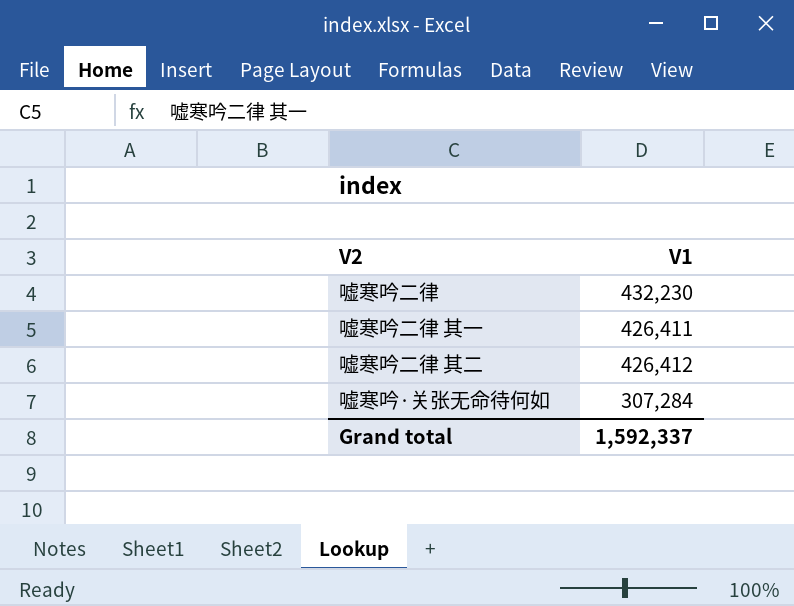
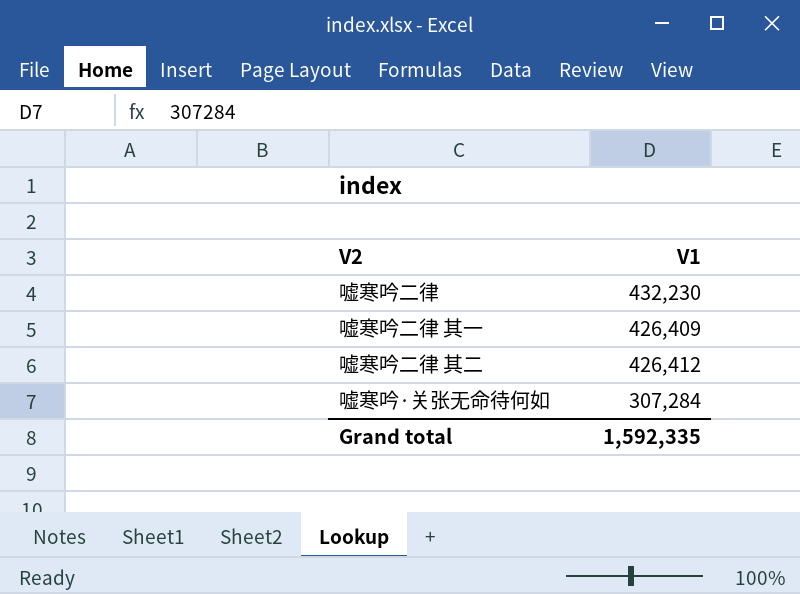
嘘寒吟二律 其一 | V1: 426,411 -> 426,409
Grand total | V1: 1,592,337 -> 1,592,335

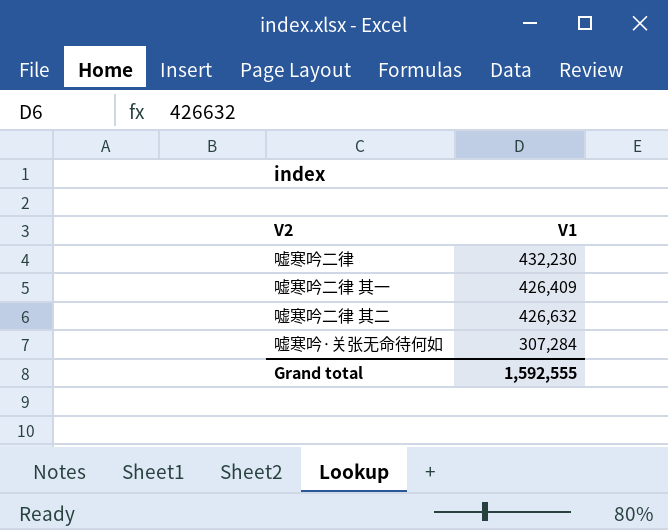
嘘寒吟二律 其二 | V1: 426,412 -> 426,632
Grand total | V1: 1,592,335 -> 1,592,555

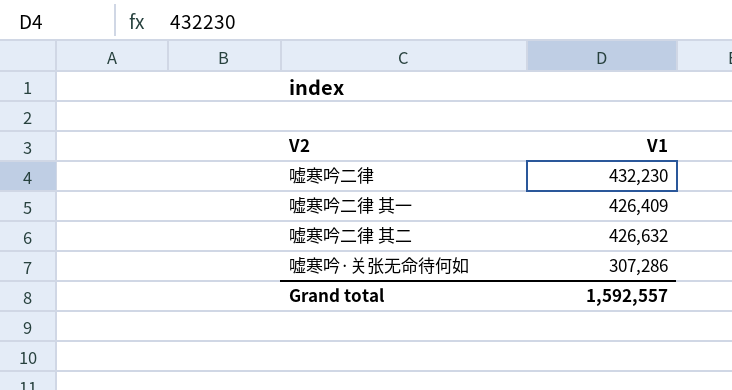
嘘寒吟·关张无命待何如 | V1: 307,284 -> 307,286
Grand total | V1: 1,592,555 -> 1,592,557

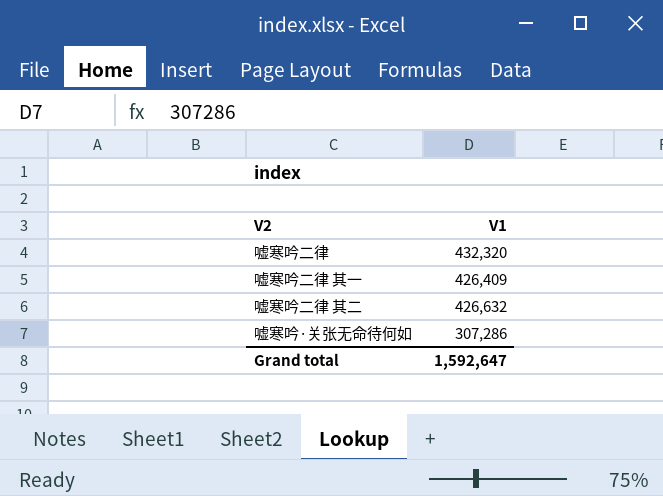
嘘寒吟二律 | V1: 432,230 -> 432,320
Grand total | V1: 1,592,557 -> 1,592,647

